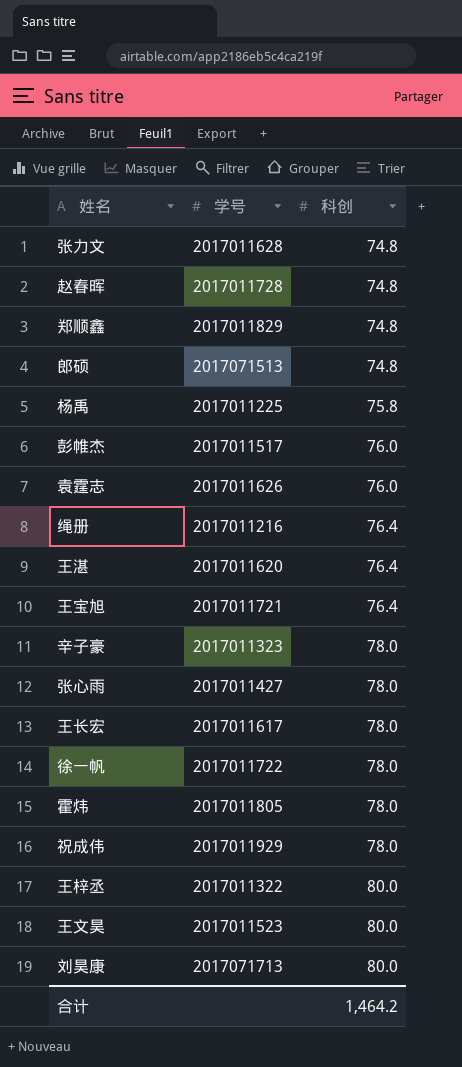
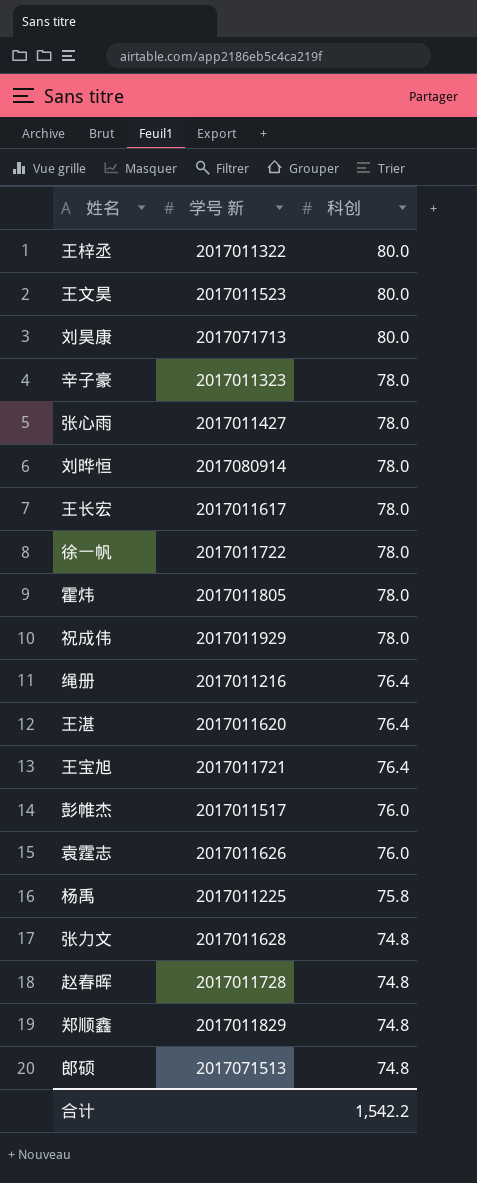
row order: 科创 ascending -> 科创 descending
column name: 学号 -> 学号 新
row 刘晔恒: none -> 2017080914 | 78.0
合计 | 科创: 1,464.2 -> 1,542.2

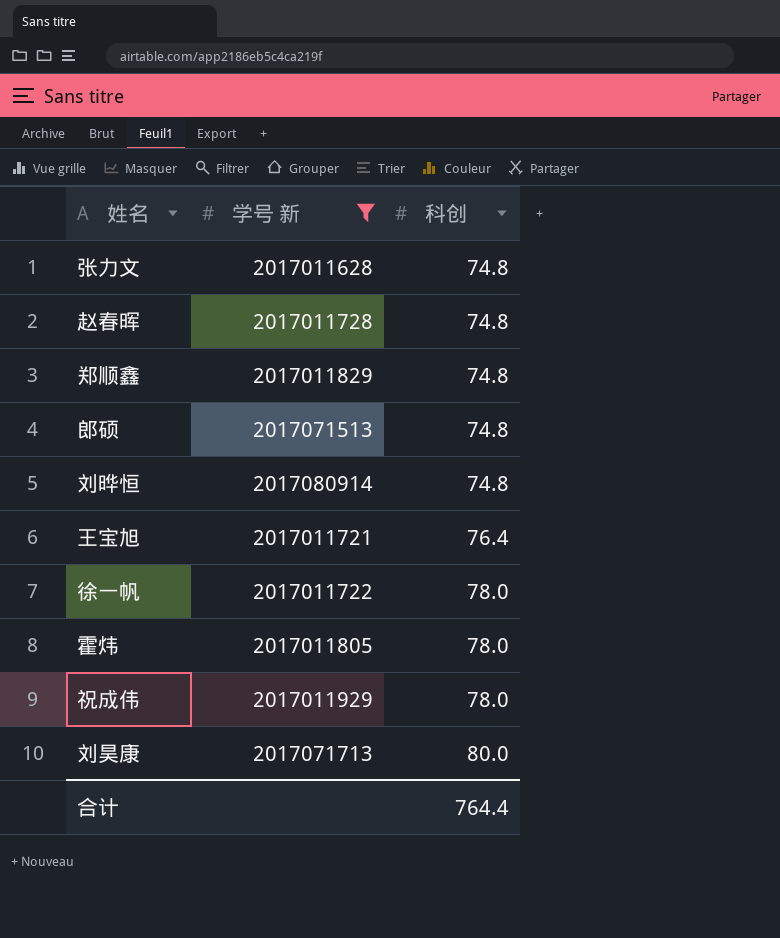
filter: none -> 学号 新 >= 2017011628
row order: 科创 descending -> 科创 ascending
刘晔恒 | 科创: 78.0 -> 74.8
合计 | 科创: 1,542.2 -> 764.4

